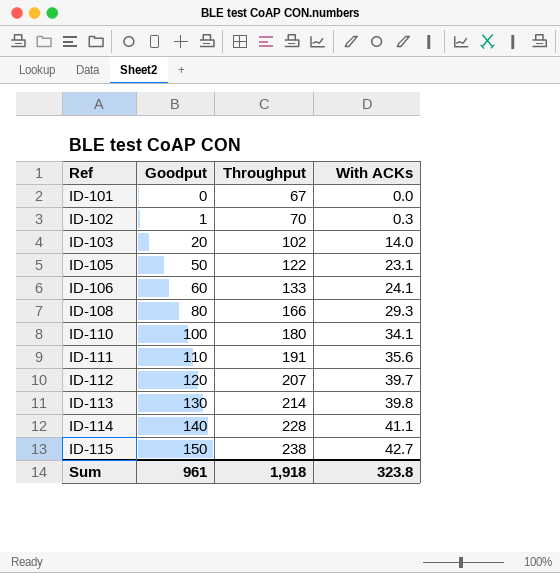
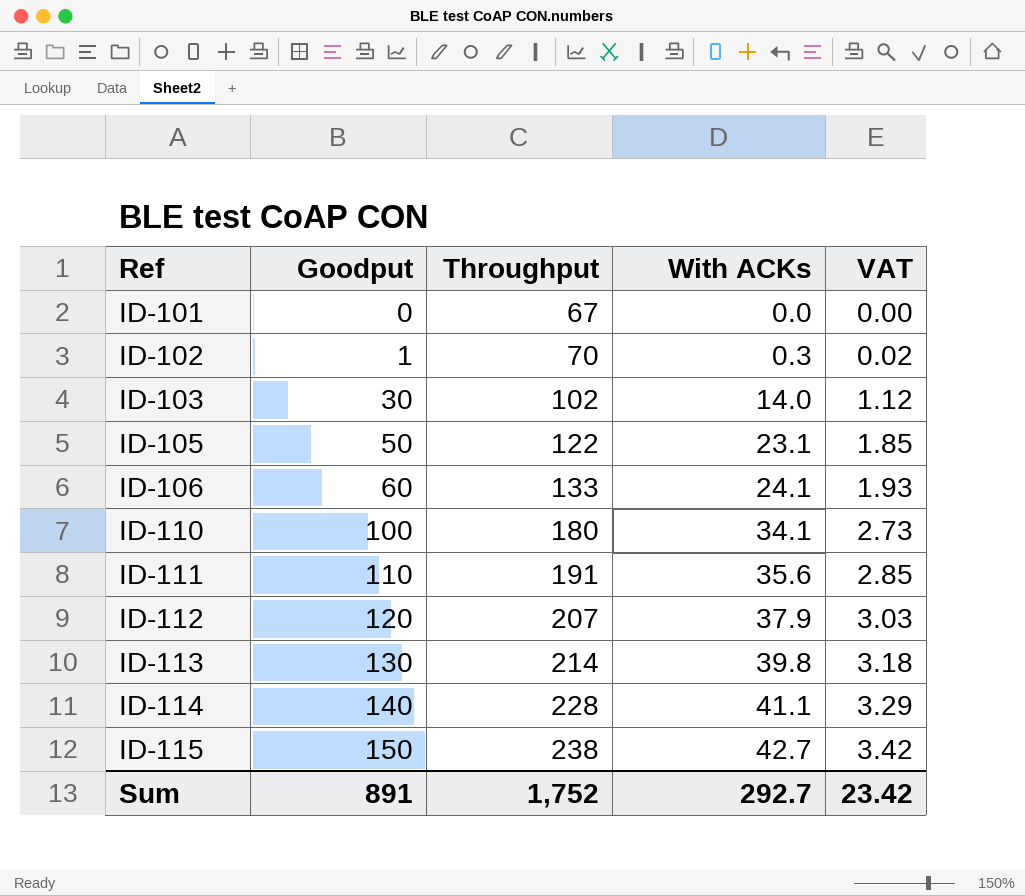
column VAT | formula: none -> [With ACKs] * 0.08
row ID-108: 80 | 166 | 29.3 -> none
ID-103 | Goodput: 20 -> 30
ID-112 | With ACKs: 39.7 -> 37.9
Sum | Goodput: 961 -> 891
Sum | Throughput: 1,918 -> 1,752
Sum | With ACKs: 323.8 -> 292.7

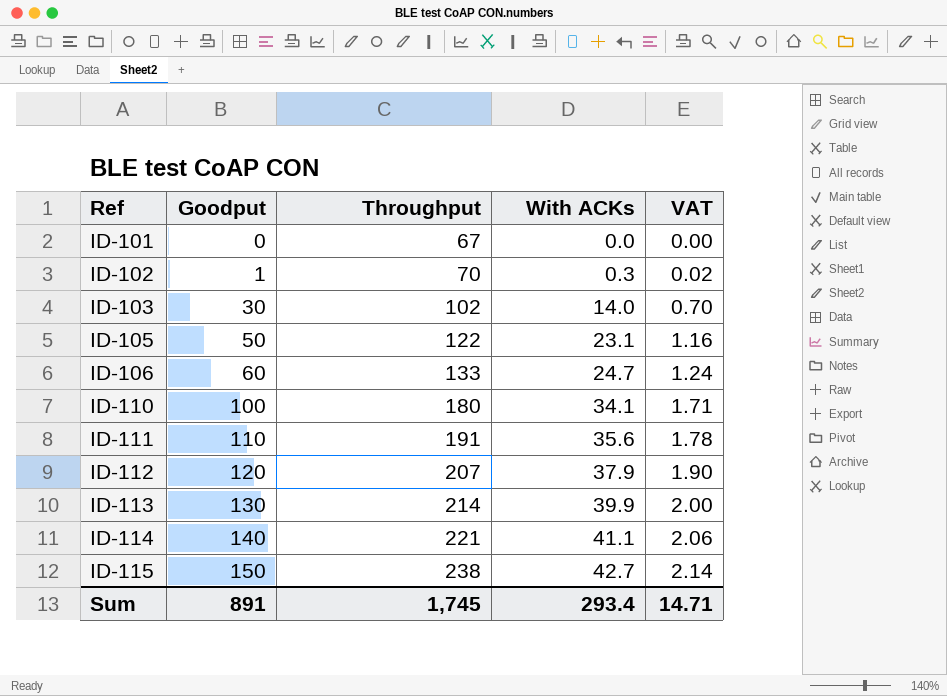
column VAT | formula: [With ACKs] * 0.08 -> [With ACKs] * 0.05
ID-106 | With ACKs: 24.1 -> 24.7
ID-113 | With ACKs: 39.8 -> 39.9
ID-114 | Throughput: 228 -> 221
Sum | Throughput: 1,752 -> 1,745
Sum | With ACKs: 292.7 -> 293.4
Sum | VAT: 23.42 -> 14.71

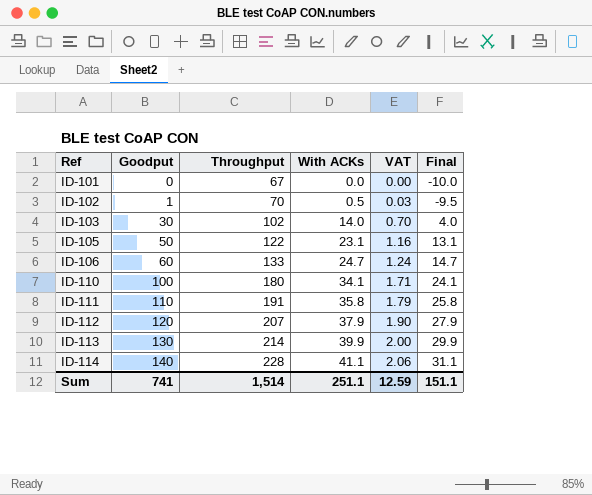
column Final | formula: none -> [With ACKs] - 10
row ID-115: 150 | 238 | 42.7 | 2.14 -> none
ID-102 | With ACKs: 0.3 -> 0.5
ID-102 | VAT: 0.02 -> 0.03
ID-111 | With ACKs: 35.6 -> 35.8
ID-111 | VAT: 1.78 -> 1.79
ID-114 | Throughput: 221 -> 228
Sum | Goodput: 891 -> 741
Sum | Throughput: 1,745 -> 1,514
Sum | With ACKs: 293.4 -> 251.1
Sum | VAT: 14.71 -> 12.59

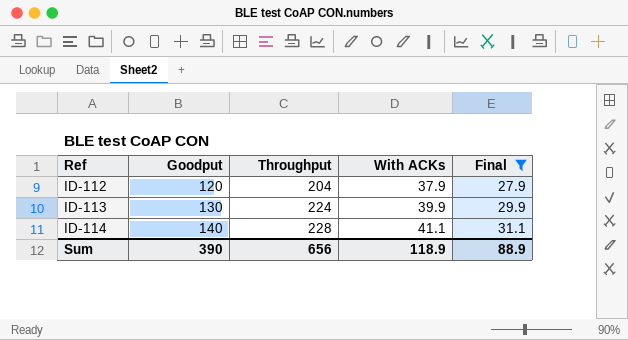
filter: none -> Final >= 27.9
column VAT | formula: [With ACKs] * 0.05 -> none
ID-112 | Throughput: 207 -> 204
ID-113 | Throughput: 214 -> 224
Sum | Goodput: 741 -> 390
Sum | Throughput: 1,514 -> 656
Sum | With ACKs: 251.1 -> 118.9
Sum | Final: 151.1 -> 88.9

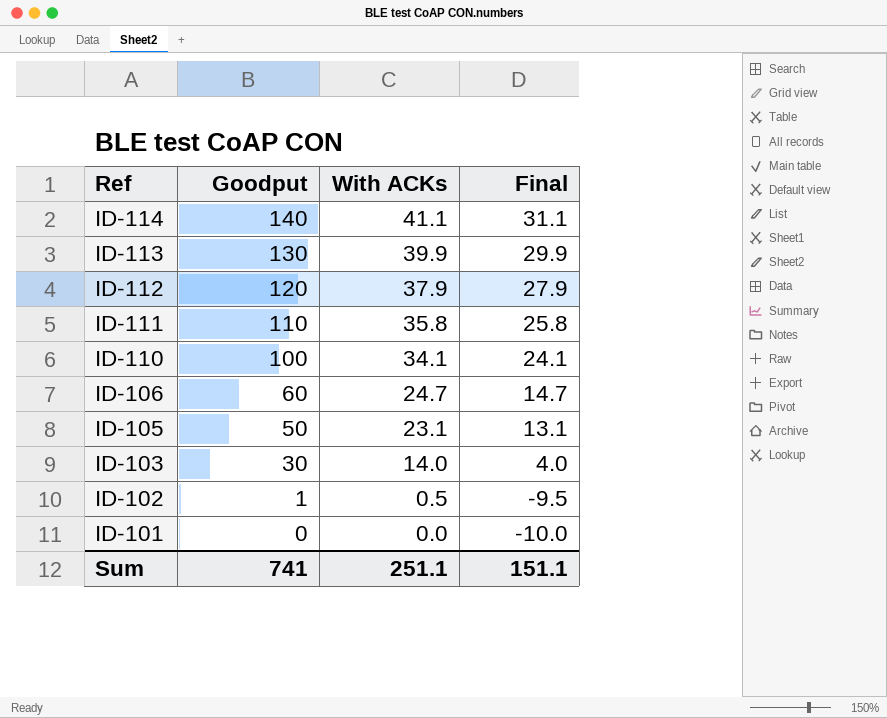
filter: Final >= 27.9 -> none
row order: Ref ascending -> Ref descending
column Throughput | position: 3 -> none
Sum | Goodput: 390 -> 741
Sum | With ACKs: 118.9 -> 251.1
Sum | Final: 88.9 -> 151.1

